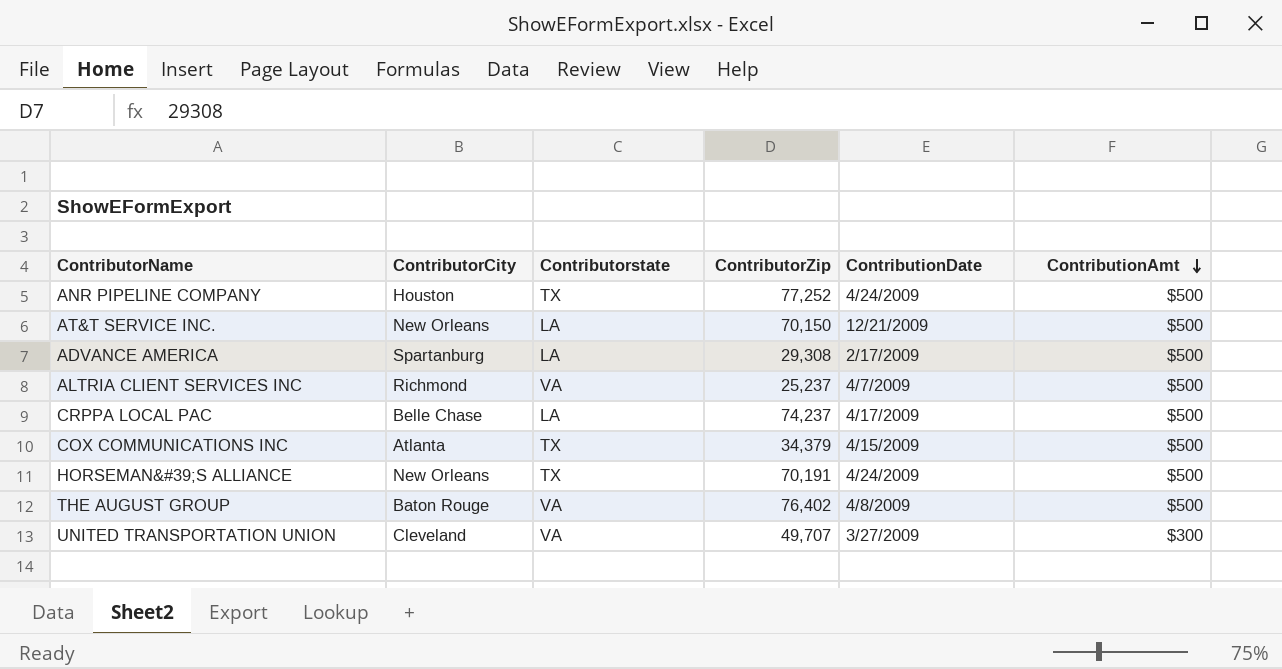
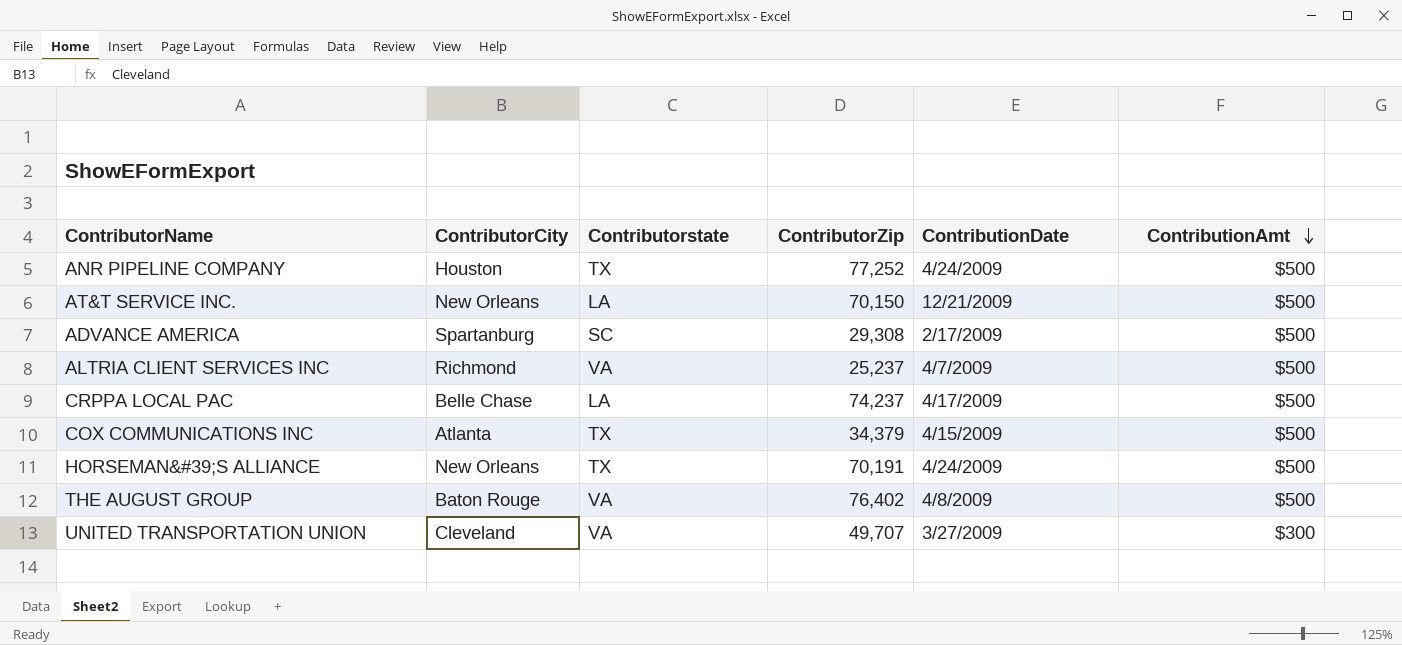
ADVANCE AMERICA | Contributorstate: LA -> SC

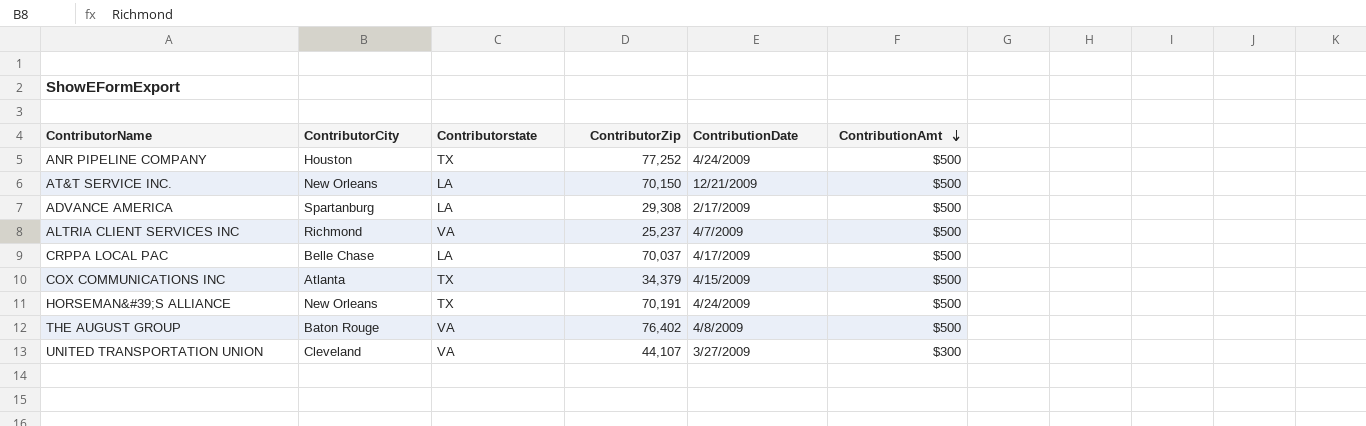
ADVANCE AMERICA | Contributorstate: SC -> LA
CRPPA LOCAL PAC | ContributorZip: 74,237 -> 70,037
UNITED TRANSPORTATION UNION | ContributorZip: 49,707 -> 44,107

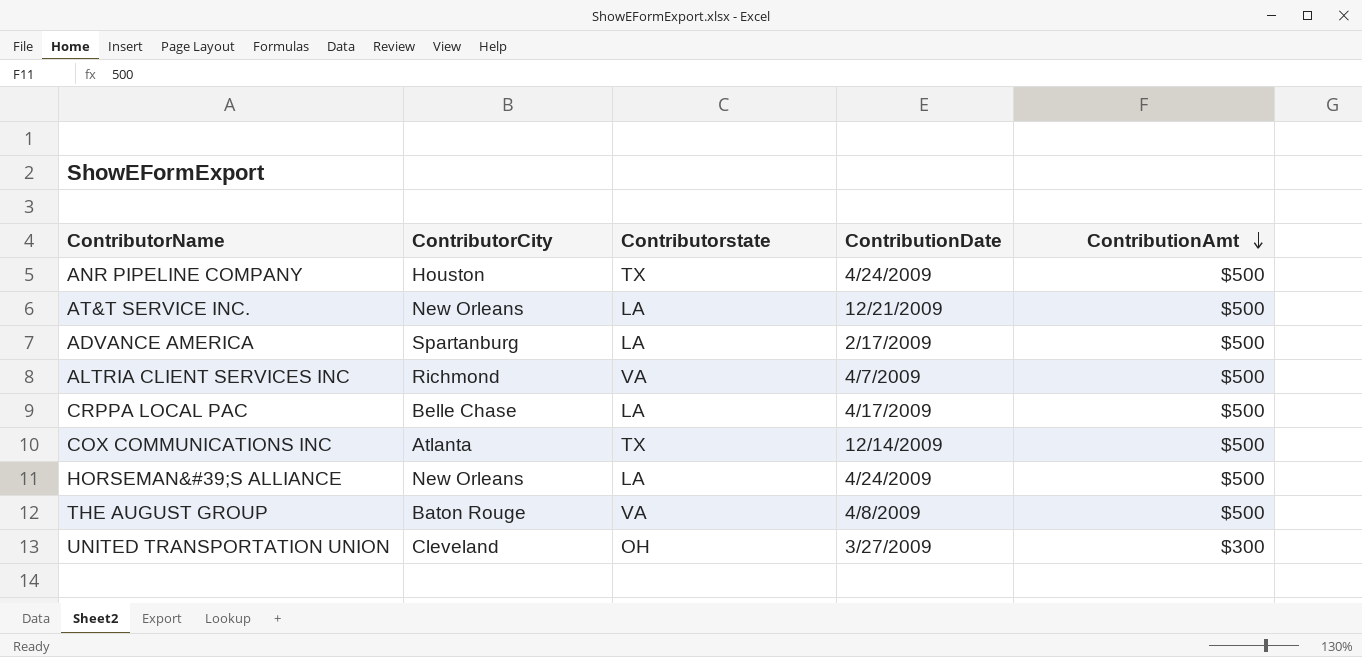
column ContributorZip | position: 4 -> none
COX COMMUNICATIONS INC | ContributionDate: 4/15/2009 -> 12/14/2009
HORSEMAN&#39;S ALLIANCE | Contributorstate: TX -> LA
UNITED TRANSPORTATION UNION | Contributorstate: VA -> OH

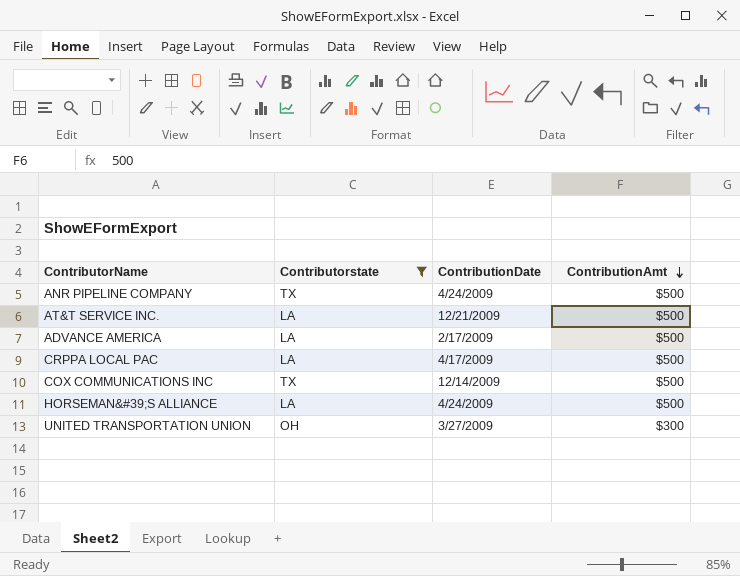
filter: none -> Contributorstate != VA
column ContributorCity | position: 2 -> none

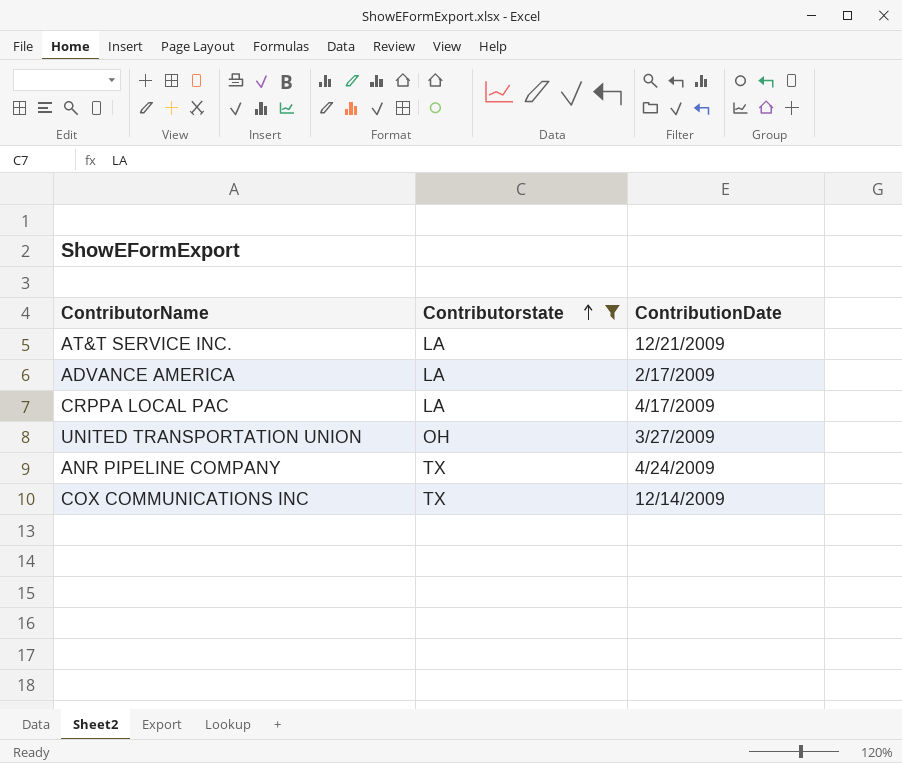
row order: ContributionAmt descending -> Contributorstate ascending
column ContributionAmt | position: 4 -> none
row HORSEMAN&#39;S ALLIANCE: LA | 4/24/2009 | $500 -> none

